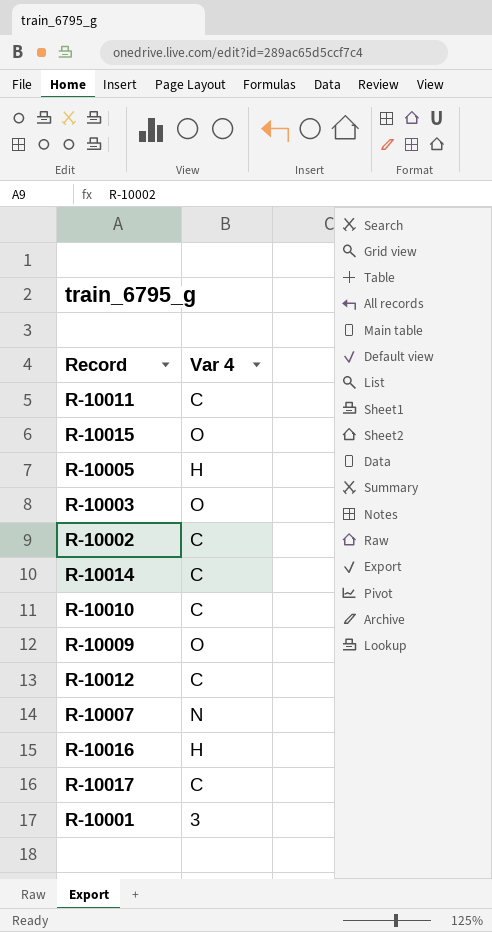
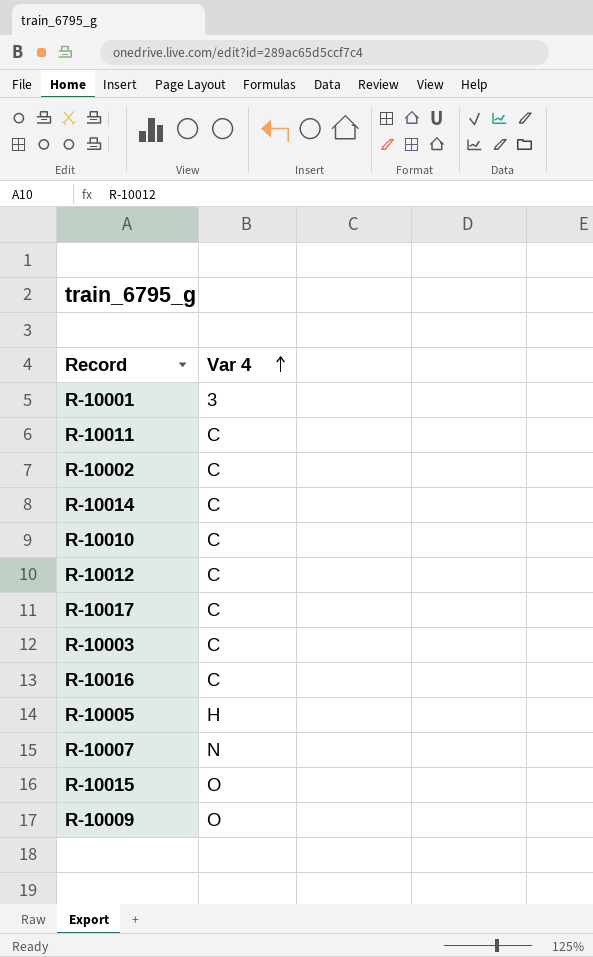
row order: none -> Var 4 ascending
R-10003 | Var 4: O -> C
R-10016 | Var 4: H -> C

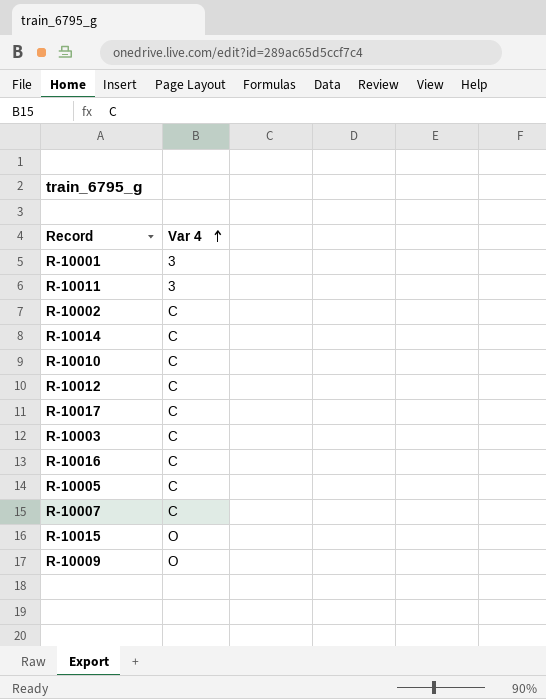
R-10011 | Var 4: C -> 3
R-10005 | Var 4: H -> C
R-10007 | Var 4: N -> C

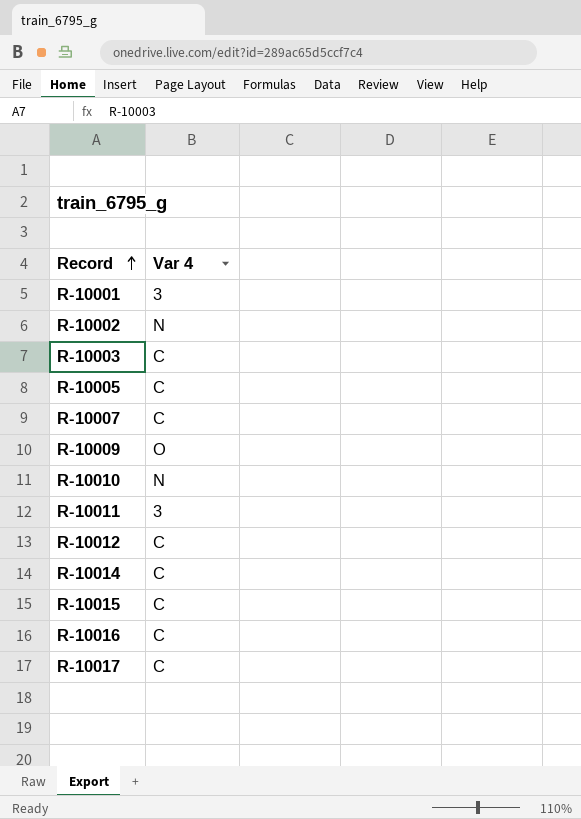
row order: Var 4 ascending -> Record ascending
R-10002 | Var 4: C -> N
R-10010 | Var 4: C -> N
R-10015 | Var 4: O -> C

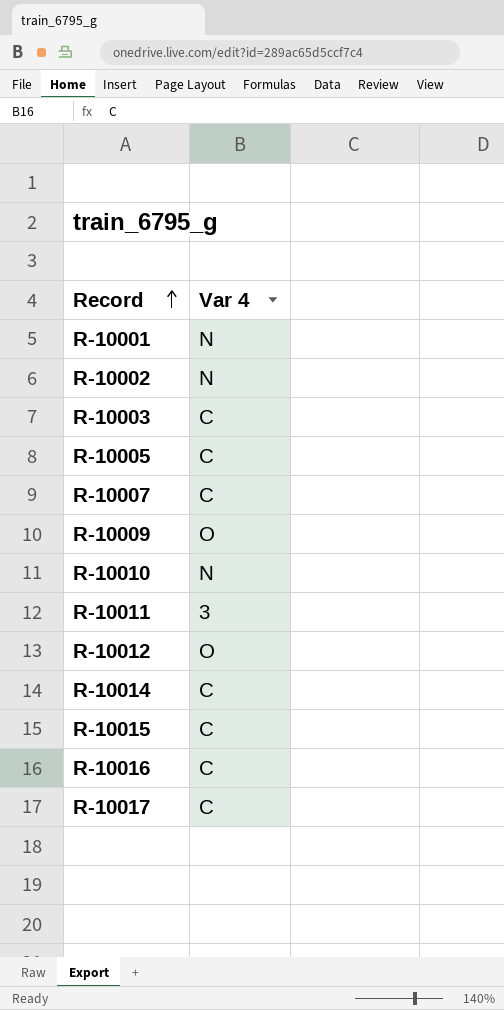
R-10001 | Var 4: 3 -> N
R-10012 | Var 4: C -> O

